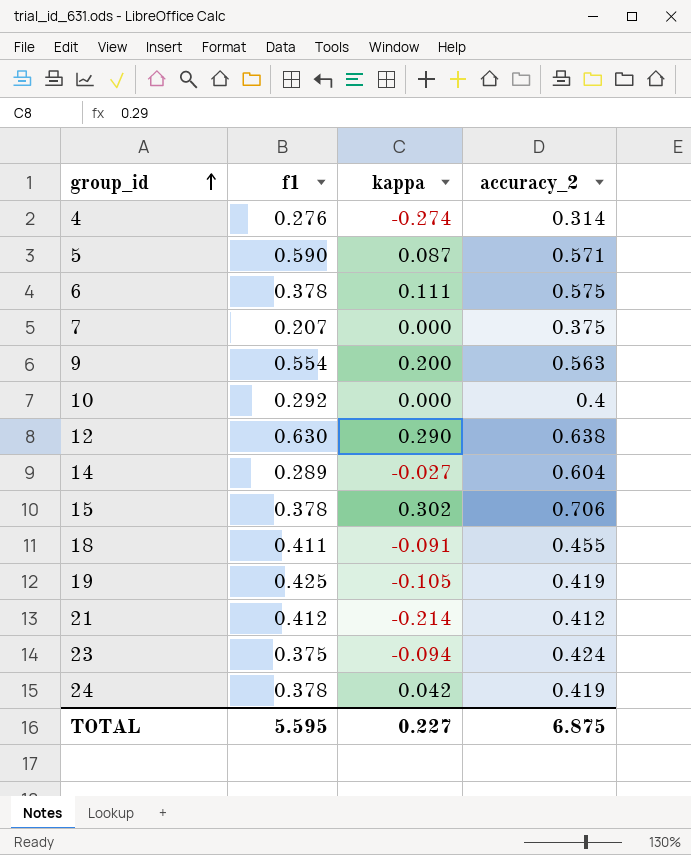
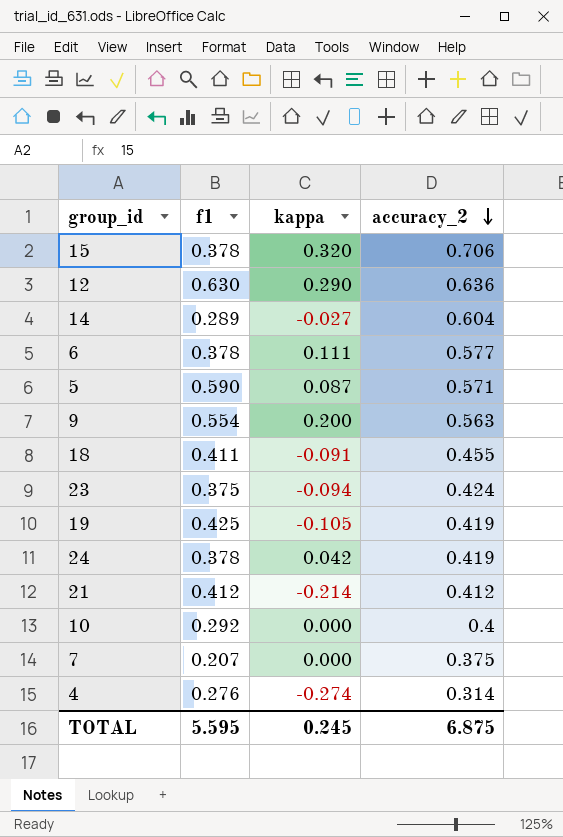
row order: group_id ascending -> accuracy_2 descending
15 | kappa: 0.302 -> 0.320
12 | accuracy_2: 0.638 -> 0.636
6 | accuracy_2: 0.575 -> 0.577
TOTAL | kappa: 0.227 -> 0.245

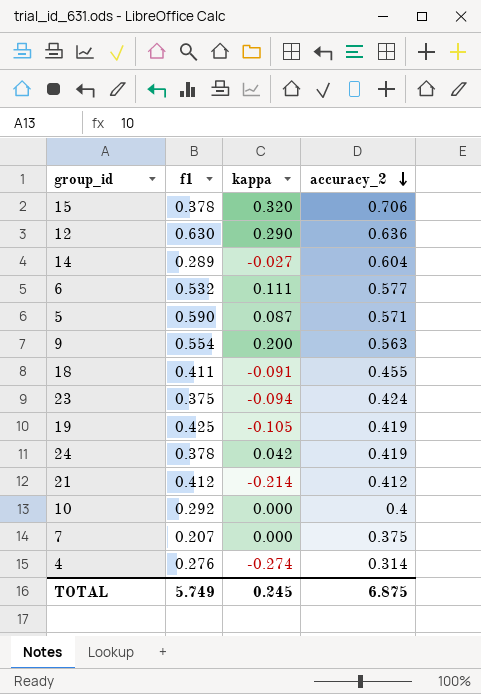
6 | f1: 0.378 -> 0.532
TOTAL | f1: 5.595 -> 5.749

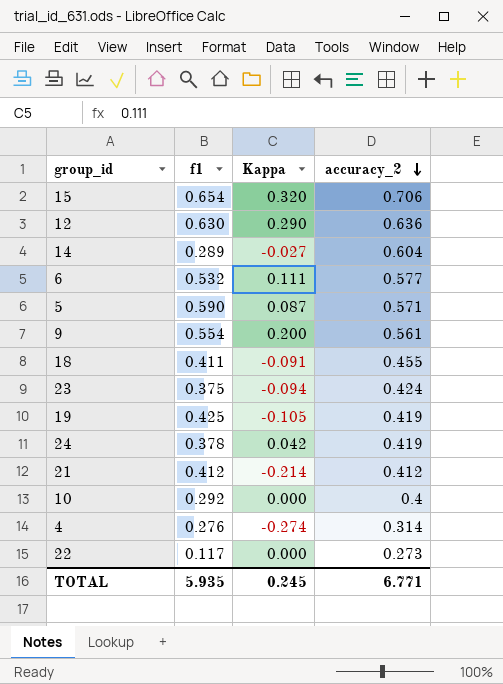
column name: kappa -> Kappa
row 7: 0.207 | 0.000 | 0.375 -> none
15 | f1: 0.378 -> 0.654
9 | accuracy_2: 0.563 -> 0.561
row 22: none -> 0.117 | 0.000 | 0.273
TOTAL | f1: 5.749 -> 5.935
TOTAL | accuracy_2: 6.875 -> 6.771

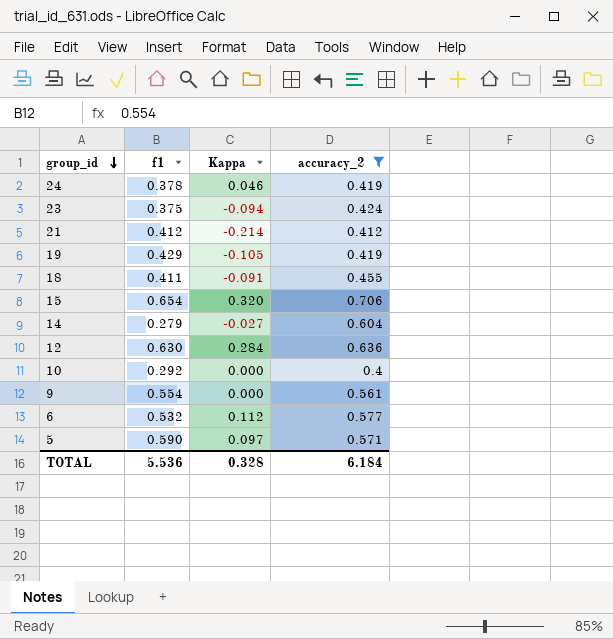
filter: none -> accuracy_2 >= 0.4
row order: accuracy_2 descending -> group_id descending
24 | Kappa: 0.042 -> 0.046
19 | f1: 0.425 -> 0.429
14 | f1: 0.289 -> 0.279
12 | Kappa: 0.290 -> 0.284
9 | Kappa: 0.200 -> 0.000
6 | Kappa: 0.111 -> 0.112
5 | Kappa: 0.087 -> 0.097
TOTAL | f1: 5.935 -> 5.536
TOTAL | Kappa: 0.245 -> 0.328
TOTAL | accuracy_2: 6.771 -> 6.184

